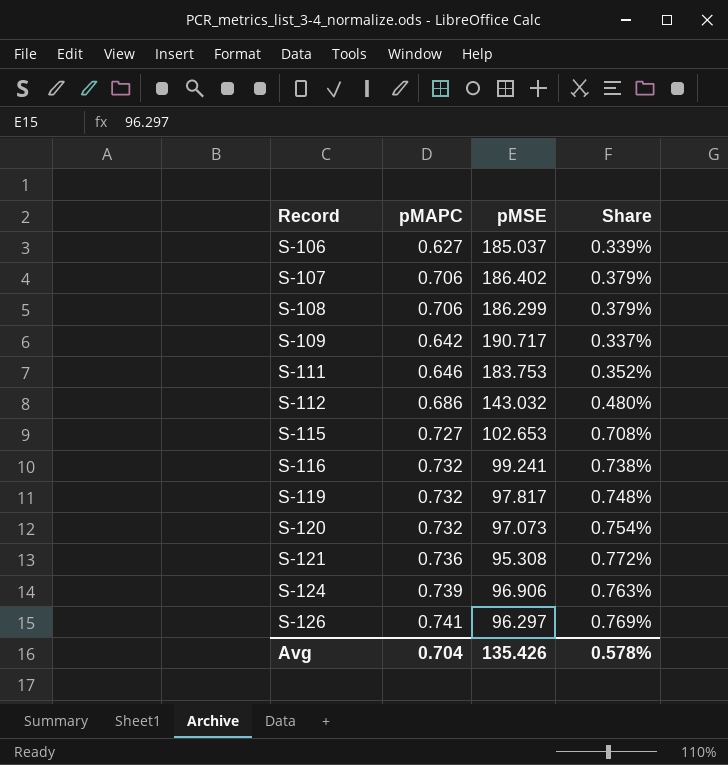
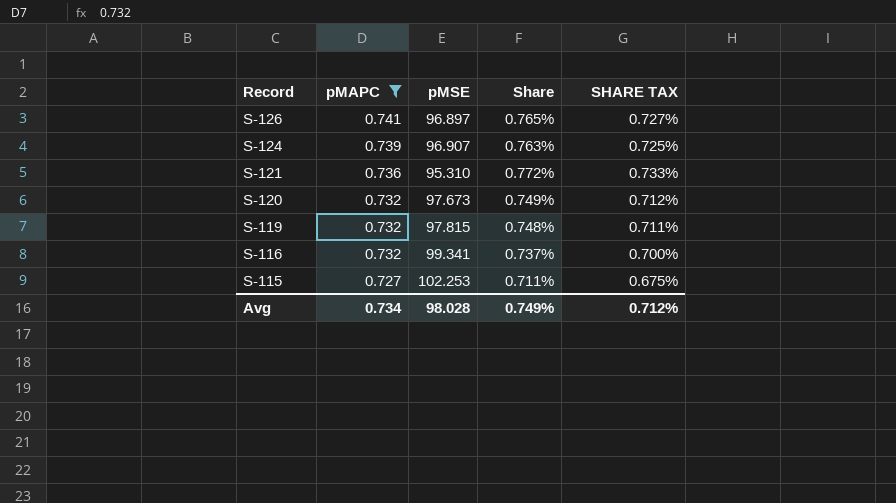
filter: none -> pMAPC >= 0.727
row order: Record ascending -> Record descending
column SHARE TAX | formula: none -> [Share] * 0.95
S-126 | pMSE: 96.297 -> 96.897
S-126 | Share: 0.769% -> 0.765%
S-124 | pMSE: 96.906 -> 96.907
S-121 | pMSE: 95.308 -> 95.310
S-120 | pMSE: 97.073 -> 97.673
S-120 | Share: 0.754% -> 0.749%
S-119 | pMSE: 97.817 -> 97.815
S-116 | pMSE: 99.241 -> 99.341
S-116 | Share: 0.738% -> 0.737%
S-115 | pMSE: 102.653 -> 102.253
S-115 | Share: 0.708% -> 0.711%
Avg | pMAPC: 0.704 -> 0.734
Avg | pMSE: 135.426 -> 98.028
Avg | Share: 0.578% -> 0.749%

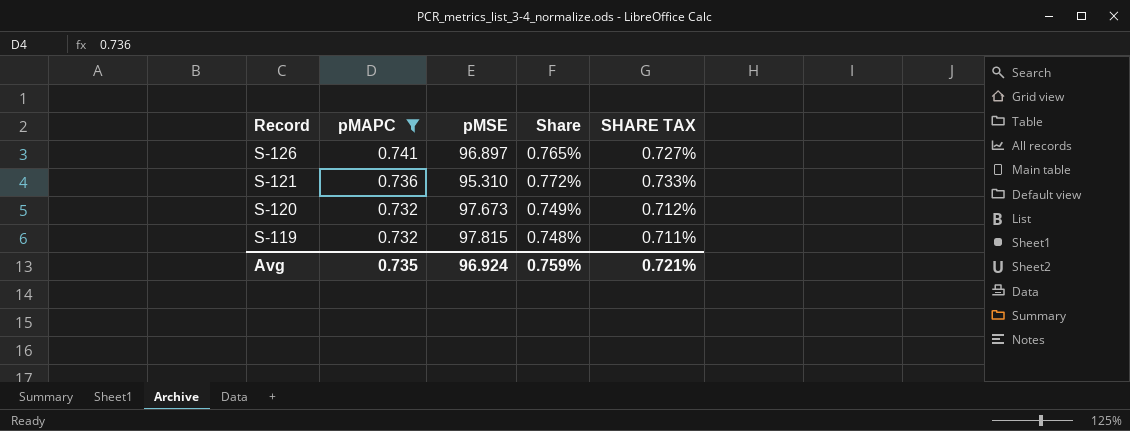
row S-124: 0.739 | 96.907 | 0.763% | 0.725% -> none
row S-116: 0.732 | 99.341 | 0.737% | 0.700% -> none
row S-115: 0.727 | 102.253 | 0.711% | 0.675% -> none
Avg | pMAPC: 0.734 -> 0.735
Avg | pMSE: 98.028 -> 96.924
Avg | Share: 0.749% -> 0.759%
Avg | SHARE TAX: 0.712% -> 0.721%

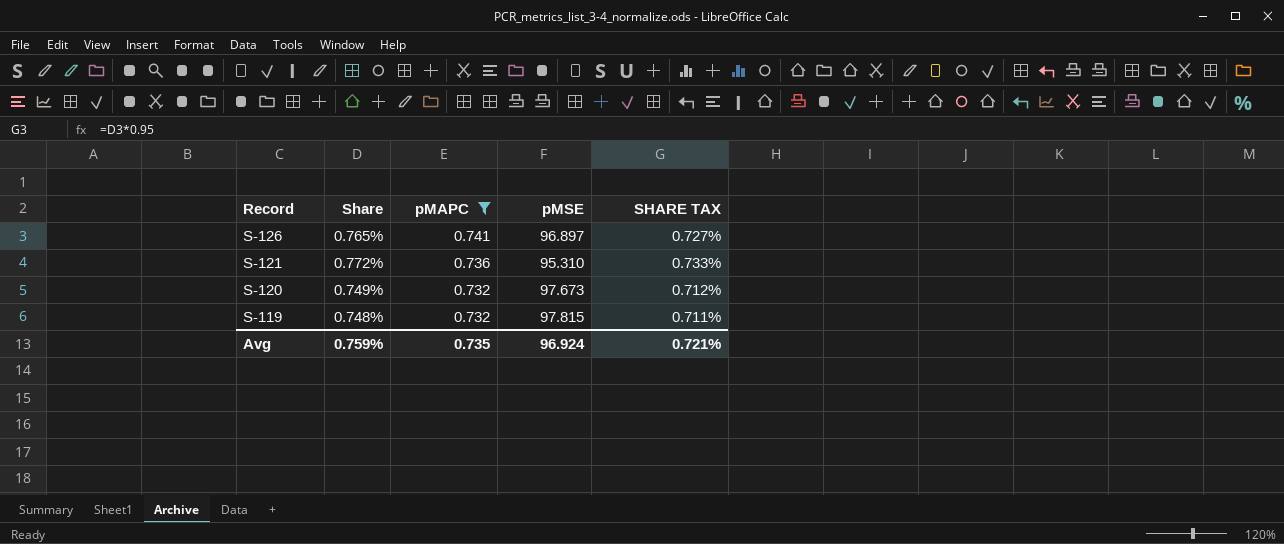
column Share | position: 4 -> 2

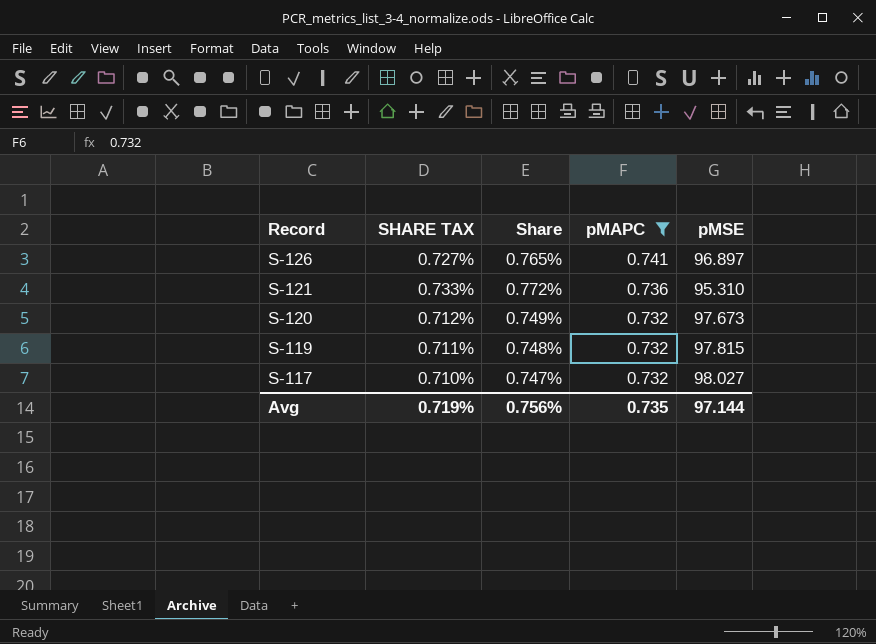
column SHARE TAX | position: 5 -> 2
row S-117: none -> 0.710% | 0.747% | 0.732 | 98.027
Avg | SHARE TAX: 0.721% -> 0.719%
Avg | Share: 0.759% -> 0.756%
Avg | pMSE: 96.924 -> 97.144

